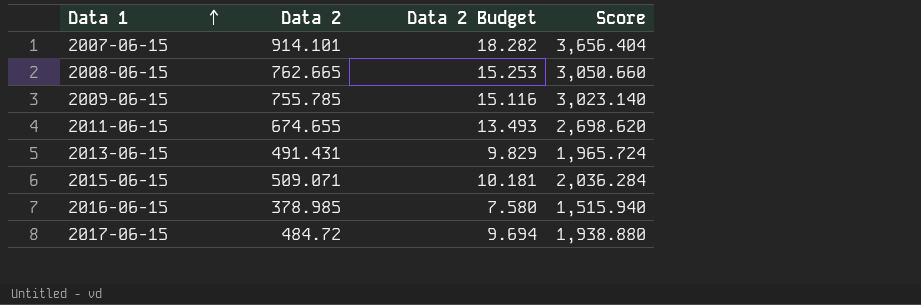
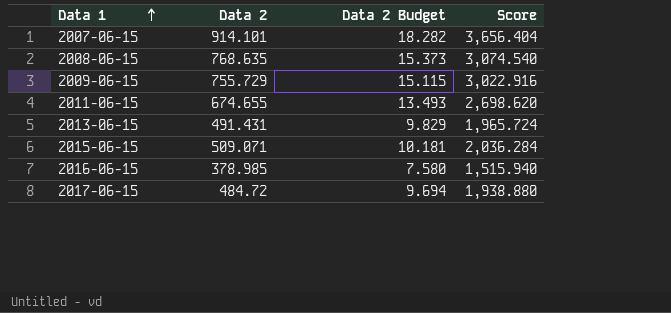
2008-06-15 | Data 2: 762.665 -> 768.635
2008-06-15 | Data 2 Budget: 15.253 -> 15.373
2008-06-15 | Score: 3,050.660 -> 3,074.540
2009-06-15 | Data 2: 755.785 -> 755.729
2009-06-15 | Data 2 Budget: 15.116 -> 15.115
2009-06-15 | Score: 3,023.140 -> 3,022.916

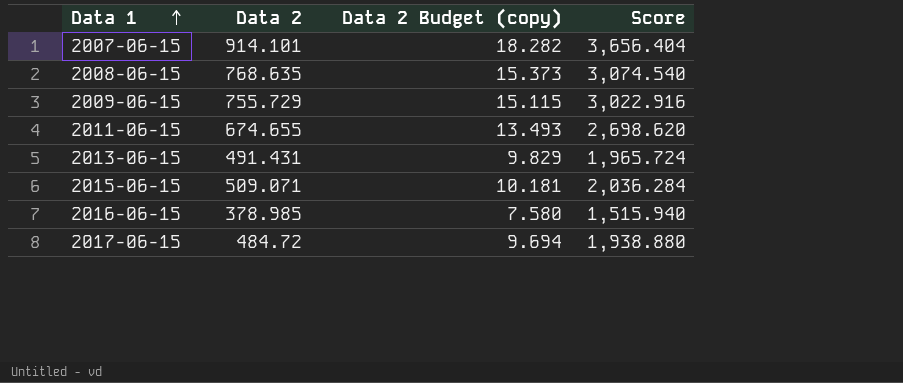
column name: Data 2 Budget -> Data 2 Budget (copy)

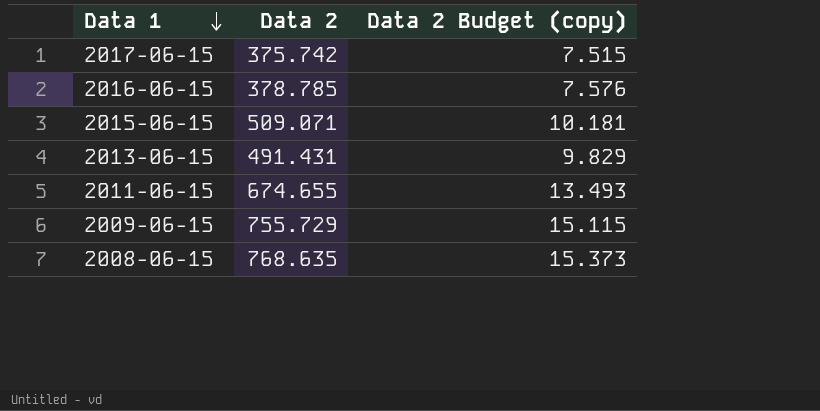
row order: Data 1 ascending -> Data 1 descending
column Score | formula: [Data 2] * 4 -> none
row 2007-06-15: 914.101 | 18.282 | 3,656.404 -> none
2017-06-15 | Data 2: 484.72 -> 375.742
2017-06-15 | Data 2 Budget (copy): 9.694 -> 7.515
2016-06-15 | Data 2: 378.985 -> 378.785
2016-06-15 | Data 2 Budget (copy): 7.580 -> 7.576

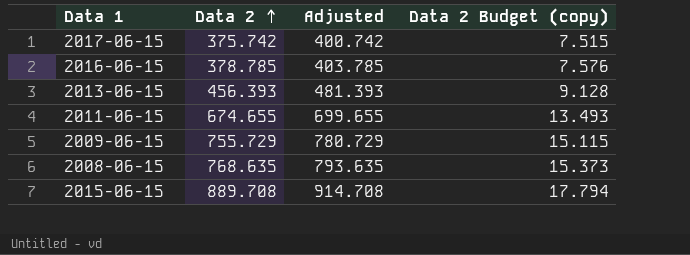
row order: Data 1 descending -> Data 2 ascending
column Adjusted | formula: none -> [Data 2] + 25
2013-06-15 | Data 2: 491.431 -> 456.393
2013-06-15 | Data 2 Budget (copy): 9.829 -> 9.128
2015-06-15 | Data 2: 509.071 -> 889.708
2015-06-15 | Data 2 Budget (copy): 10.181 -> 17.794

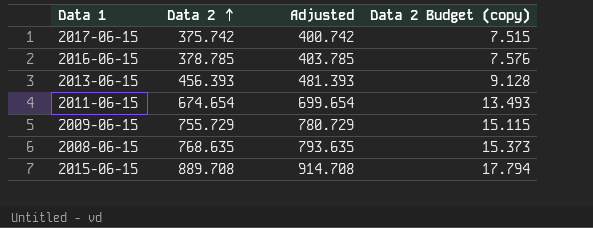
2011-06-15 | Data 2: 674.655 -> 674.654
2011-06-15 | Adjusted: 699.655 -> 699.654

